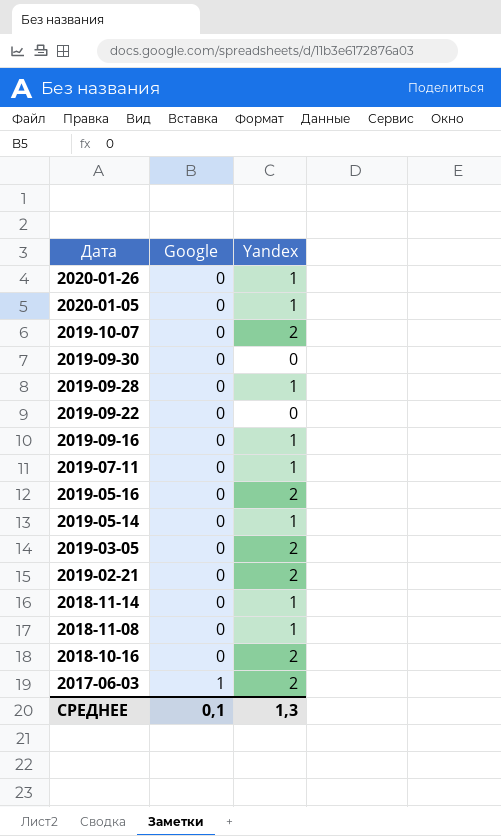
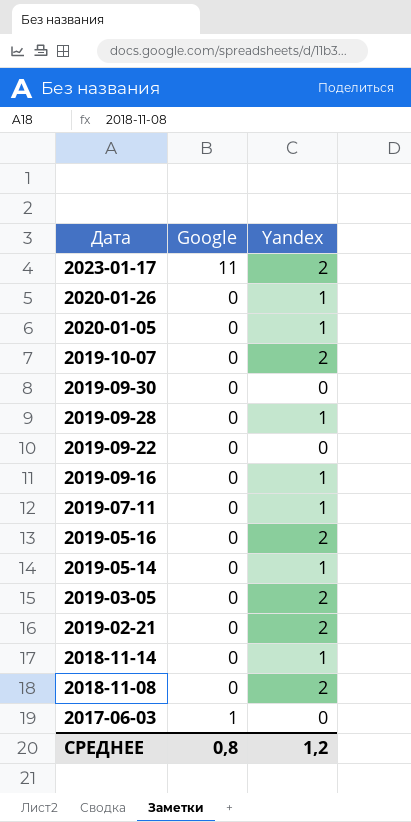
row 2018-10-16: 0 | 2 -> none
row 2023-01-17: none -> 11 | 2
2018-11-08 | Yandex: 1 -> 2
2017-06-03 | Yandex: 2 -> 0
СРЕДНЕЕ | Google: 0,1 -> 0,8
СРЕДНЕЕ | Yandex: 1,3 -> 1,2

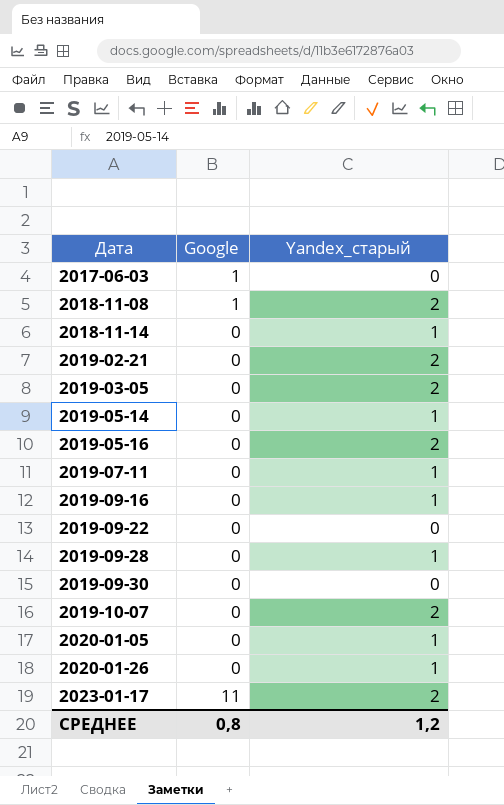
row order: Дата descending -> Дата ascending
column name: Yandex -> Yandex_старый
2018-11-08 | Google: 0 -> 1

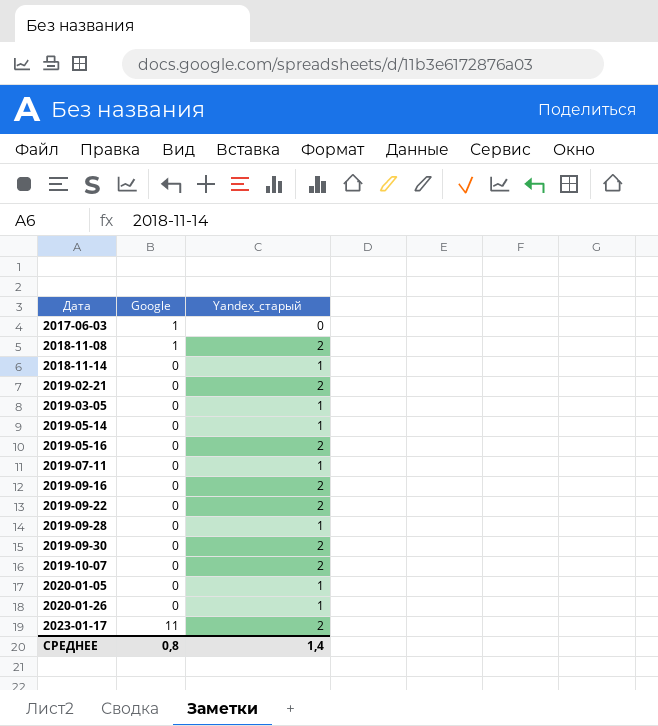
2019-03-05 | Yandex_старый: 2 -> 1
2019-09-16 | Yandex_старый: 1 -> 2
2019-09-22 | Yandex_старый: 0 -> 2
2019-09-30 | Yandex_старый: 0 -> 2
СРЕДНЕЕ | Yandex_старый: 1,2 -> 1,4

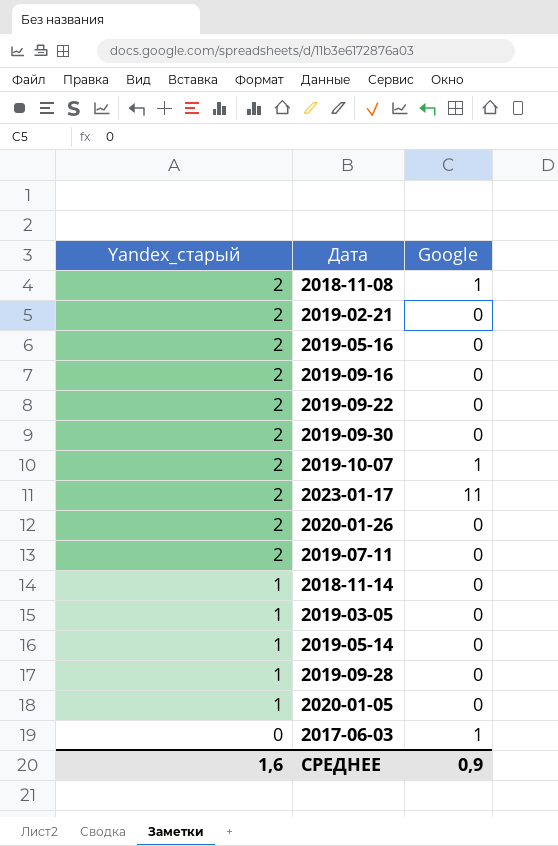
row order: Дата ascending -> Yandex_старый descending
column Yandex_старый | position: 3 -> 1
2019-10-07 | Google: 0 -> 1
2020-01-26 | Yandex_старый: 1 -> 2
2019-07-11 | Yandex_старый: 1 -> 2
СРЕДНЕЕ | Yandex_старый: 1,4 -> 1,6
СРЕДНЕЕ | Google: 0,8 -> 0,9

